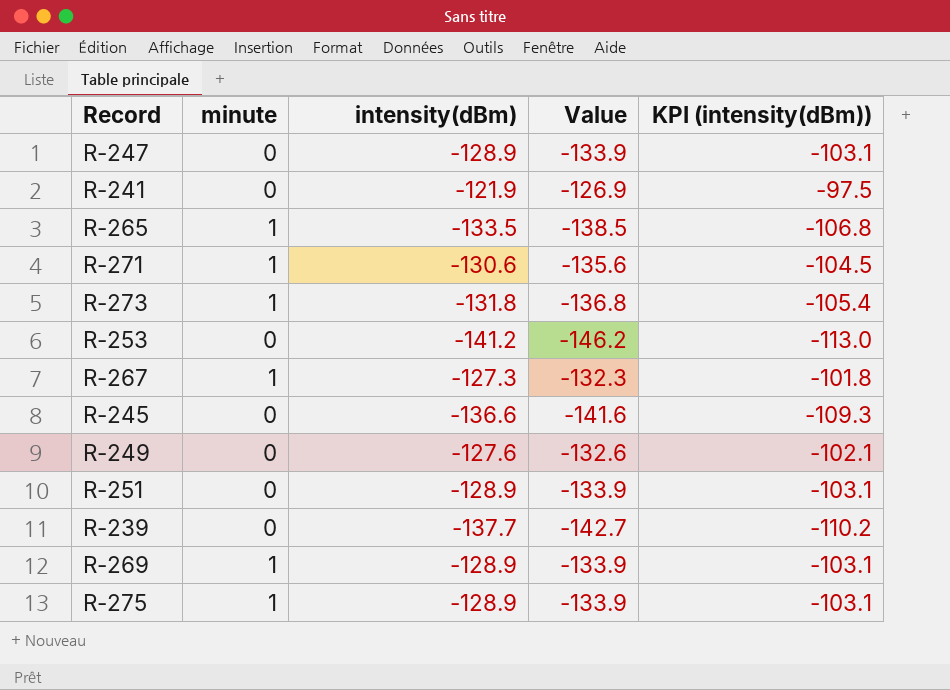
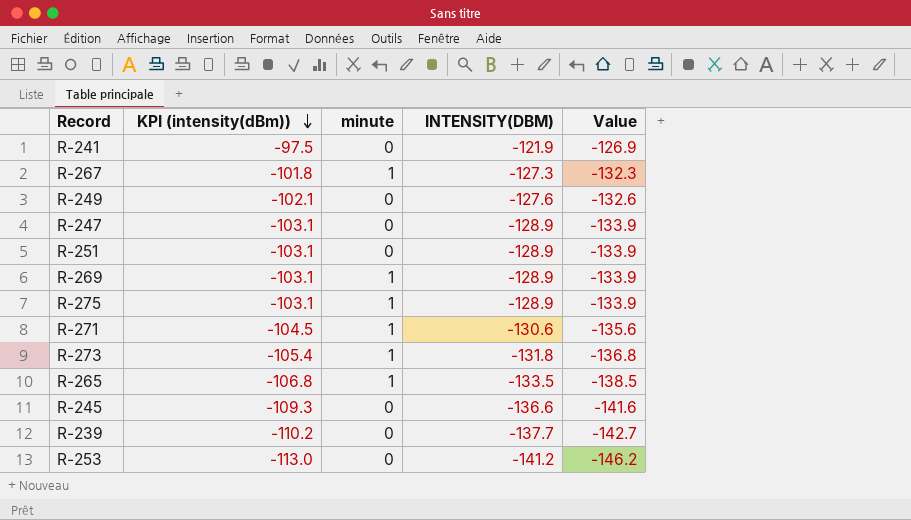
row order: none -> KPI (intensity(dBm)) descending
column KPI (intensity(dBm)) | position: 5 -> 2
column name: intensity(dBm) -> INTENSITY(DBM)

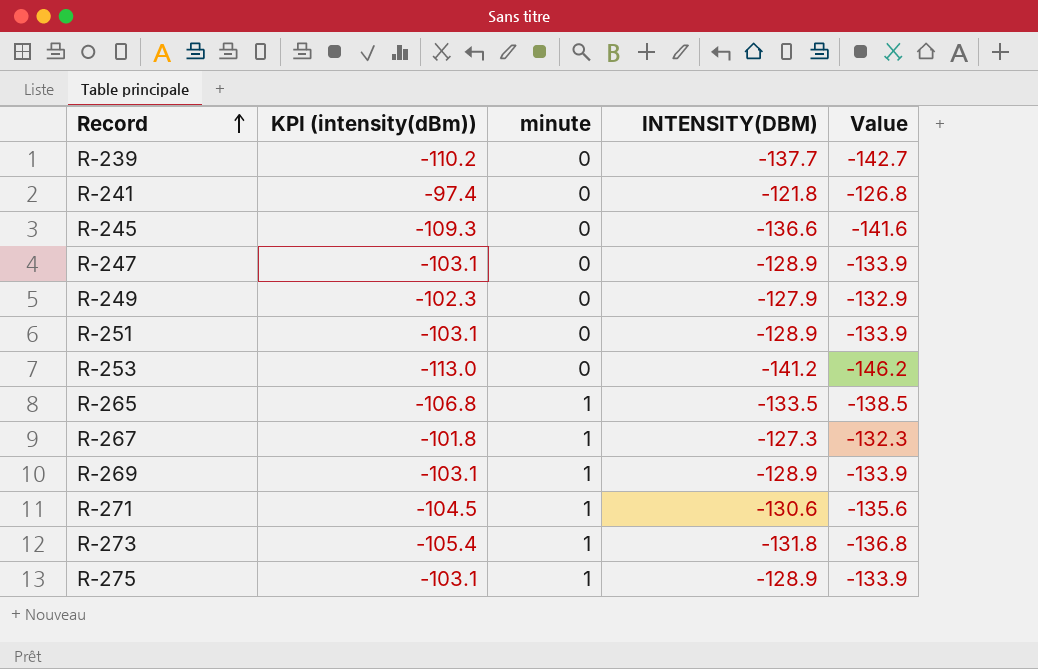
row order: KPI (intensity(dBm)) descending -> Record ascending
R-241 | KPI (intensity(dBm)): -97.5 -> -97.4
R-241 | INTENSITY(DBM): -121.9 -> -121.8
R-241 | Value: -126.9 -> -126.8
R-249 | KPI (intensity(dBm)): -102.1 -> -102.3
R-249 | INTENSITY(DBM): -127.6 -> -127.9
R-249 | Value: -132.6 -> -132.9

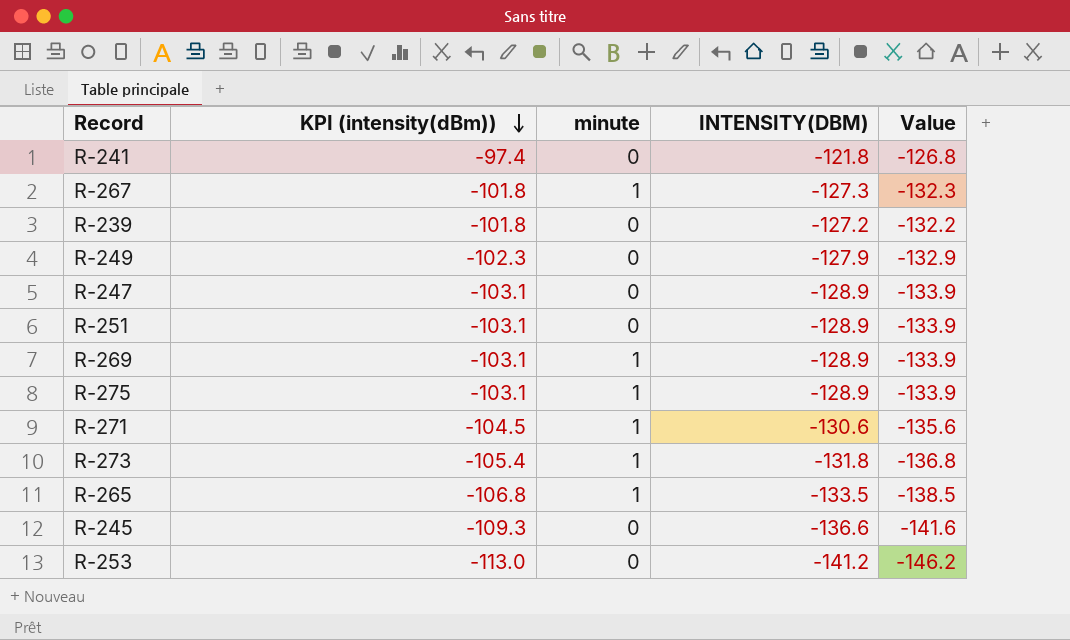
row order: Record ascending -> KPI (intensity(dBm)) descending
R-239 | KPI (intensity(dBm)): -110.2 -> -101.8
R-239 | INTENSITY(DBM): -137.7 -> -127.2
R-239 | Value: -142.7 -> -132.2

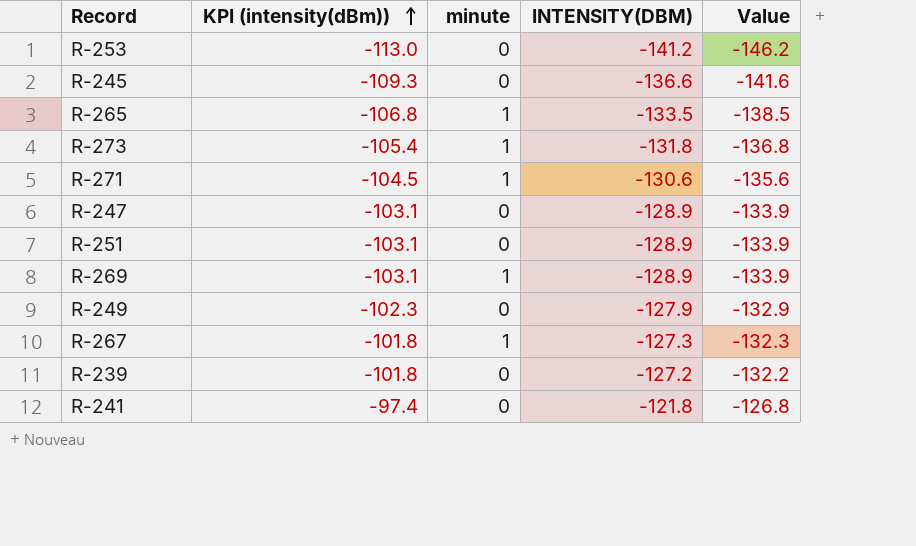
row order: KPI (intensity(dBm)) descending -> KPI (intensity(dBm)) ascending
row R-275: -103.1 | 1 | -128.9 | -133.9 -> none

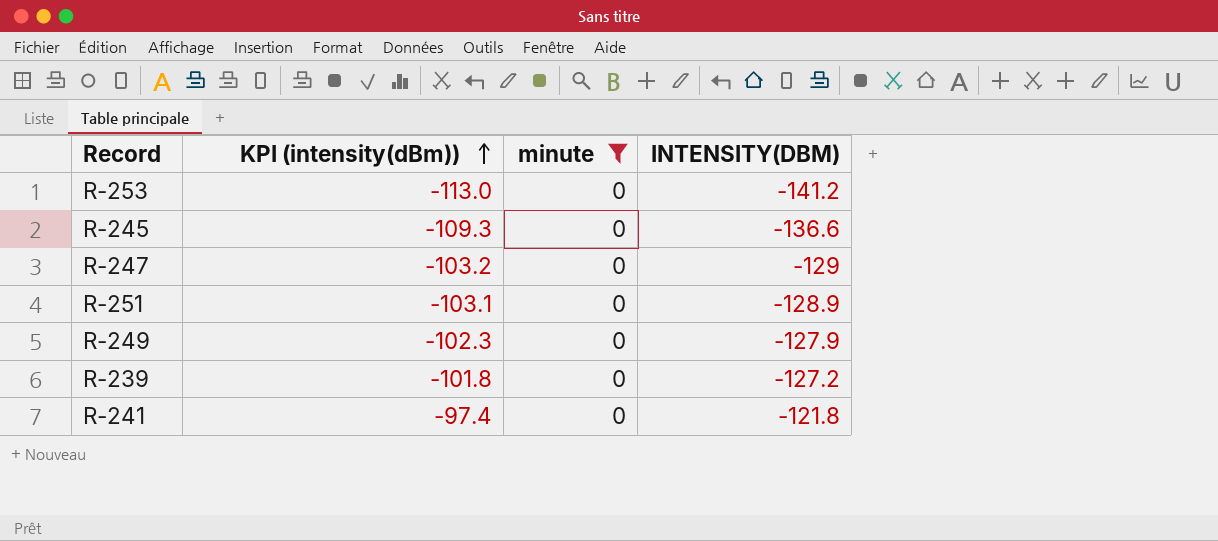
filter: none -> minute = 0
column Value | formula: [INTENSITY(DBM)] - 5 -> none
R-247 | KPI (intensity(dBm)): -103.1 -> -103.2
R-247 | INTENSITY(DBM): -128.9 -> -129

